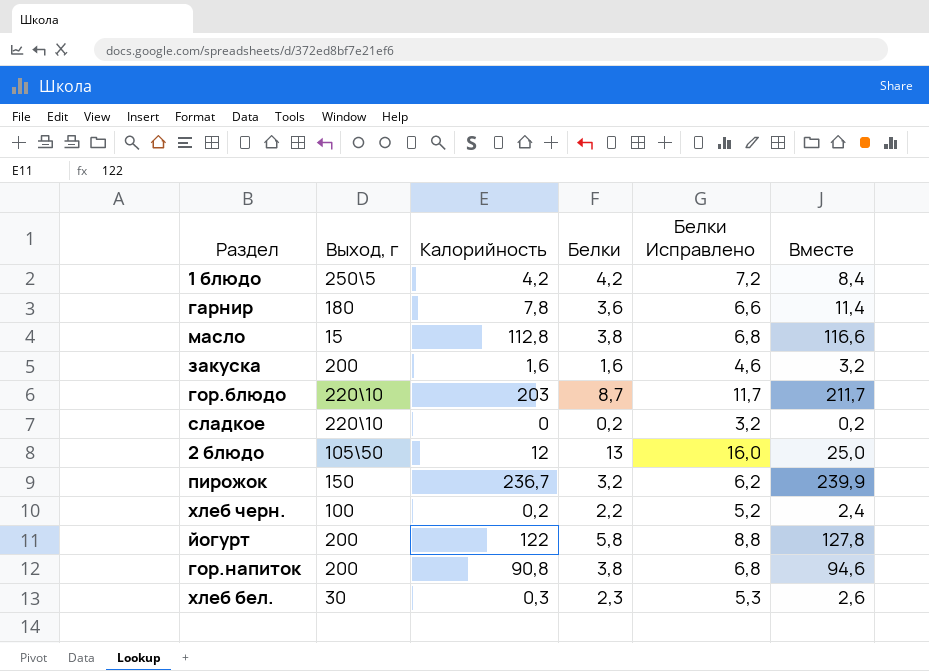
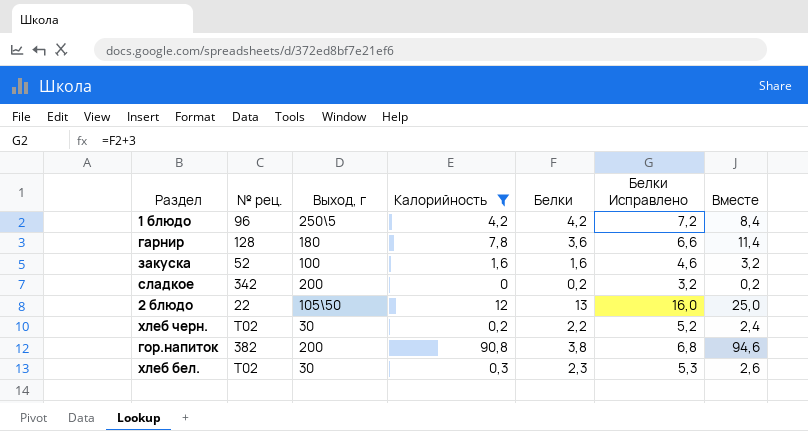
filter: none -> Калорийность <= 90,8
column № рец. | position: none -> 2
закуска | Выход, г: 200 -> 100
сладкое | Выход, г: 220\10 -> 200
хлеб черн. | Выход, г: 100 -> 30

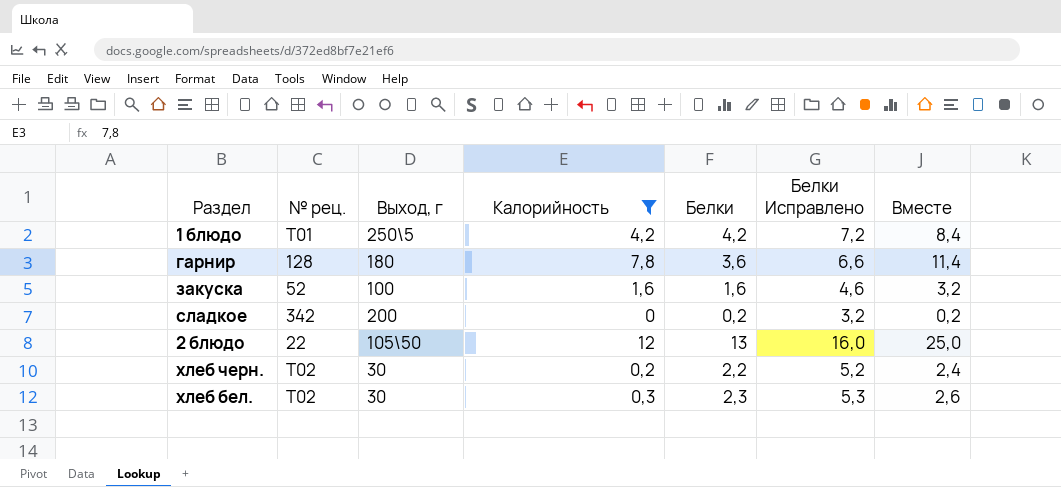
row гор.напиток: 382 | 200 | 90,8 | 3,8 | 6,8 | 94,6 -> none
1 блюдо | № рец.: 96 -> Т01

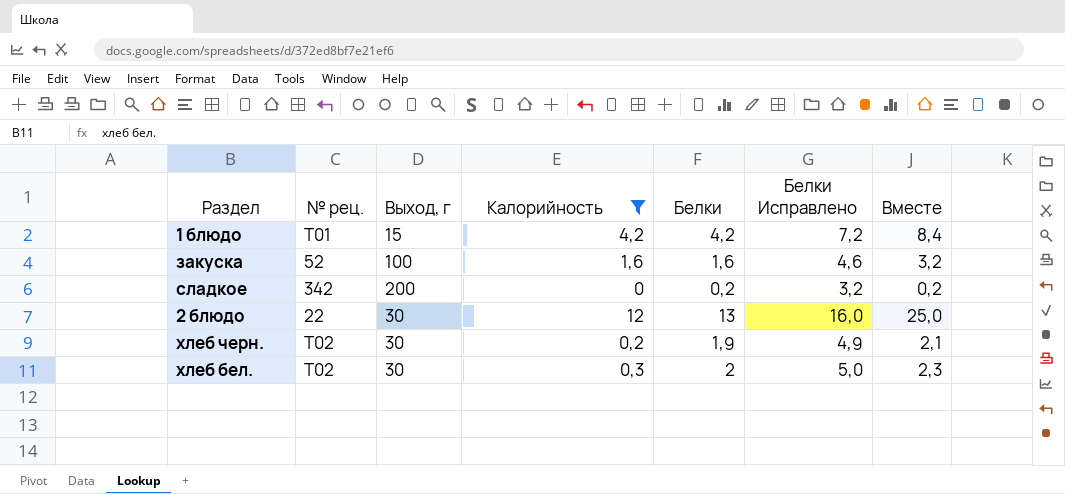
row гарнир: 128 | 180 | 7,8 | 3,6 | 6,6 | 11,4 -> none
1 блюдо | Выход, г: 250\5 -> 15
2 блюдо | Выход, г: 105\50 -> 30
хлеб черн. | Белки: 2,2 -> 1,9
хлеб черн. | Белки Исправлено: 5,2 -> 4,9
хлеб черн. | Вместе: 2,4 -> 2,1
хлеб бел. | Белки: 2,3 -> 2
хлеб бел. | Белки Исправлено: 5,3 -> 5,0
хлеб бел. | Вместе: 2,6 -> 2,3

